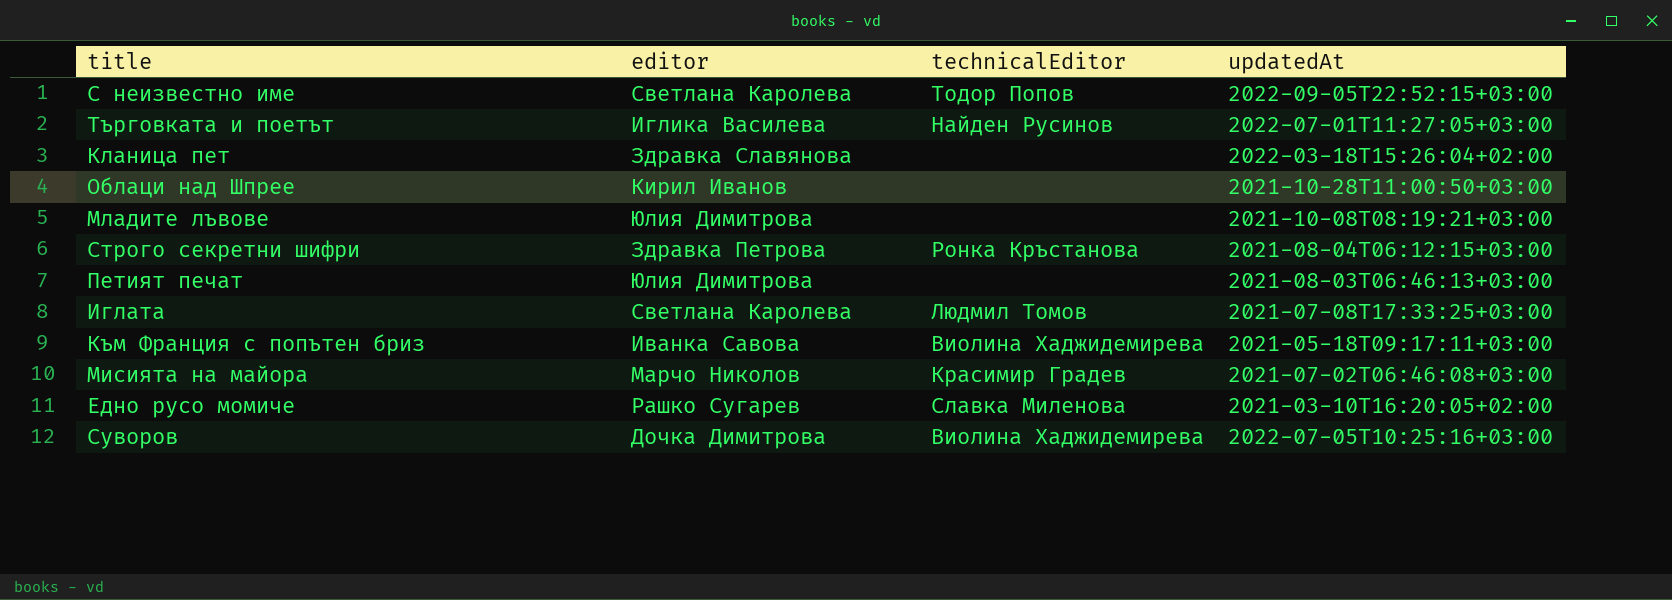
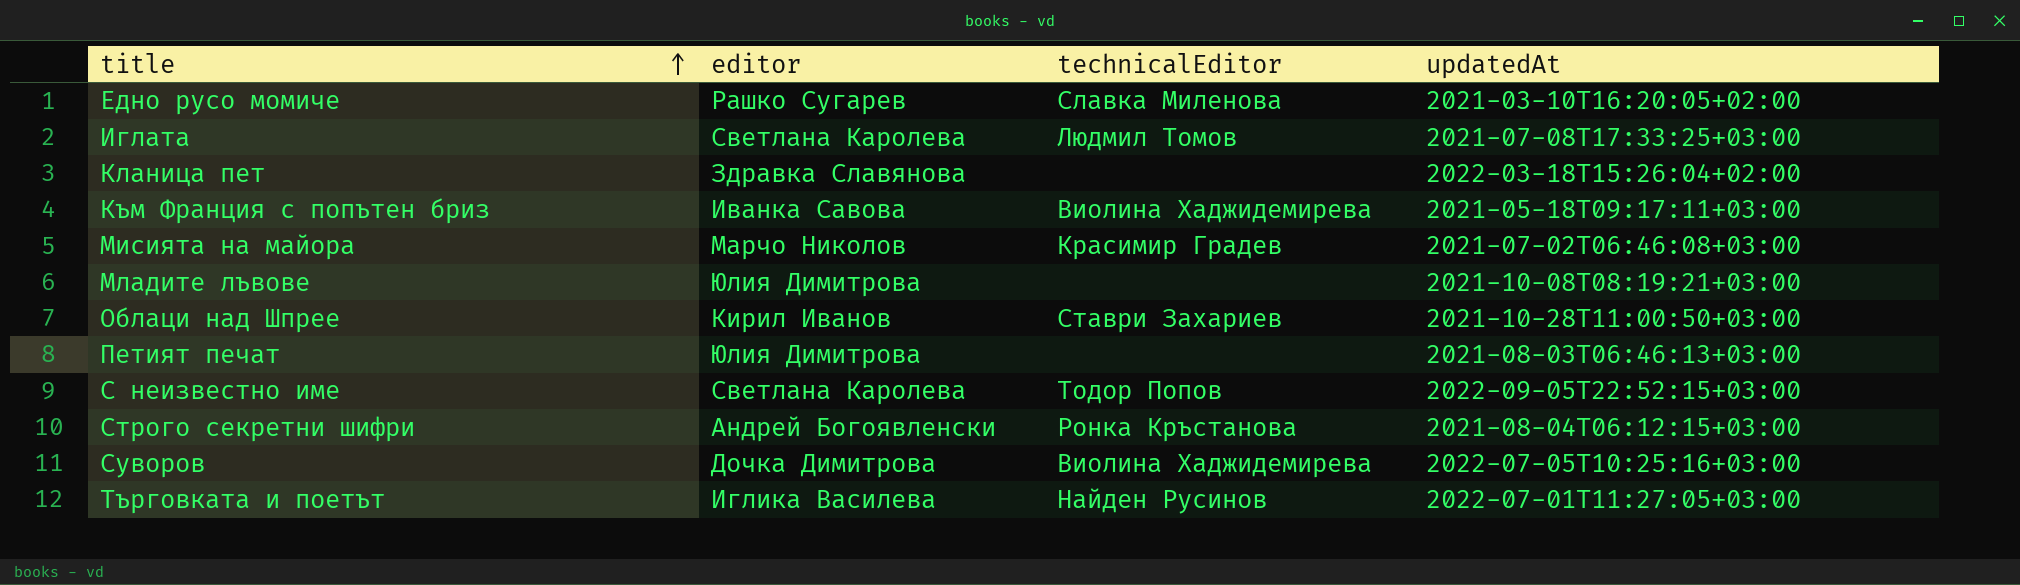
row order: none -> title ascending
Облаци над Шпрее | technicalEditor: none -> Ставри Захариев
Строго секретни шифри | editor: Здравка Петрова -> Андрей Богоявленски

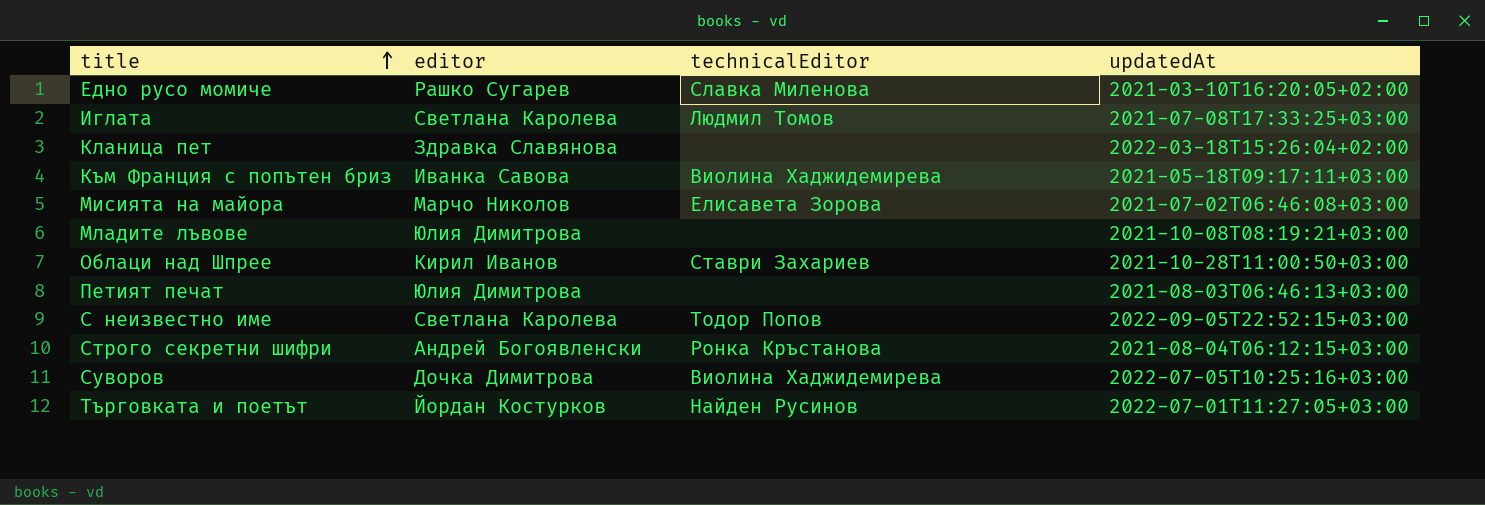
Мисията на майора | technicalEditor: Красимир Градев -> Елисавета Зорова
Търговката и поетът | editor: Иглика Василева -> Йордан Костурков

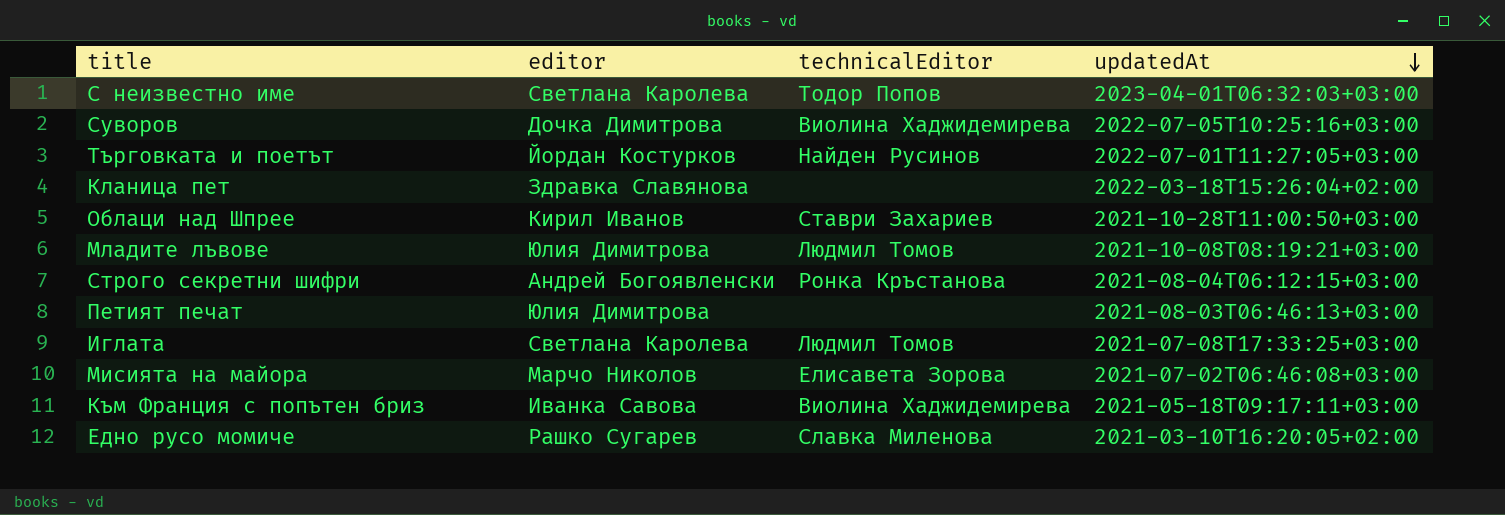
row order: title ascending -> updatedAt descending
С неизвестно име | updatedAt: 2022-09-05T22:52:15+03:00 -> 2023-04-01T06:32:03+03:00
Младите лъвове | technicalEditor: none -> Людмил Томов

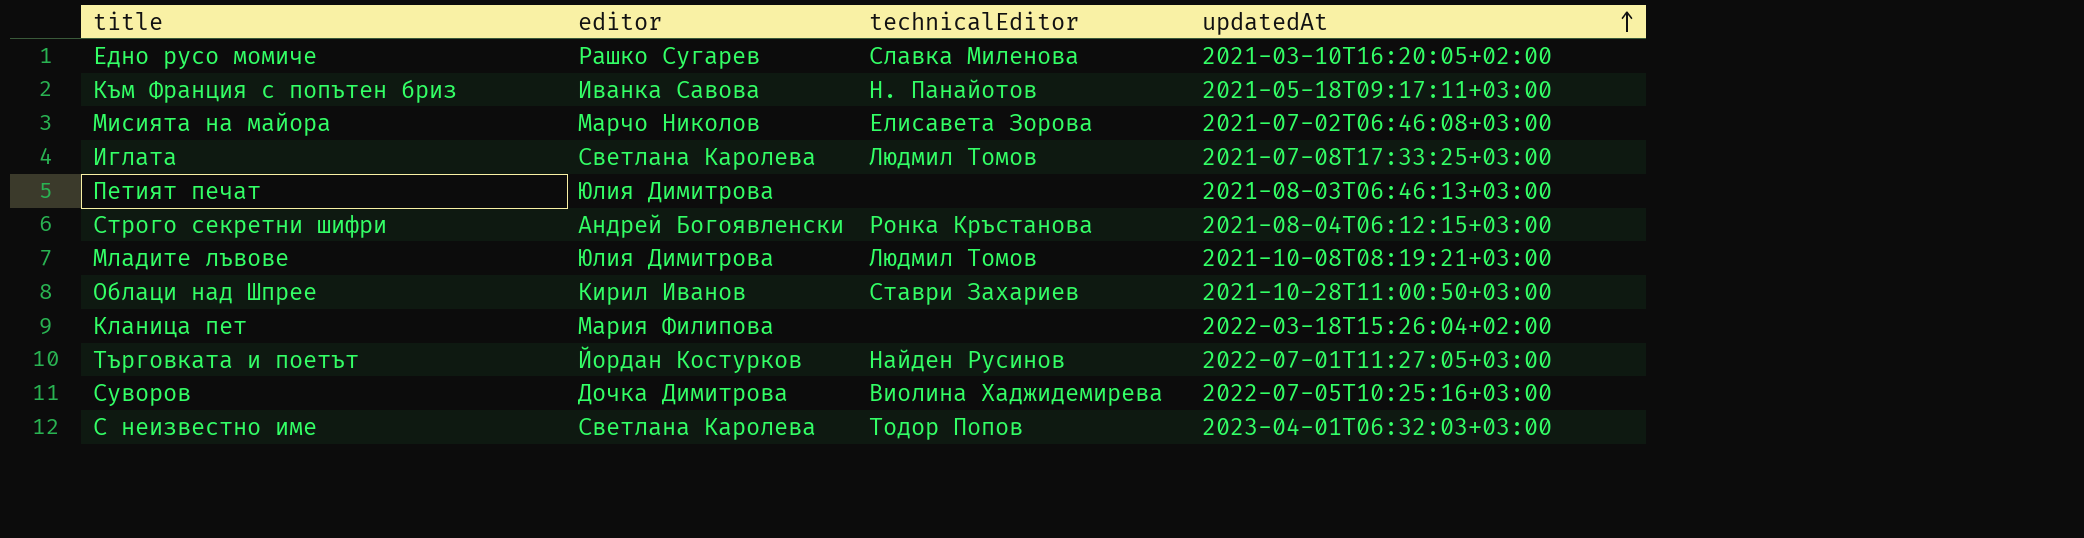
row order: updatedAt descending -> updatedAt ascending
Към Франция с попътен бриз | technicalEditor: Виолина Хаджидемирева -> Н. Панайотов
Кланица пет | editor: Здравка Славянова -> Мария Филипова

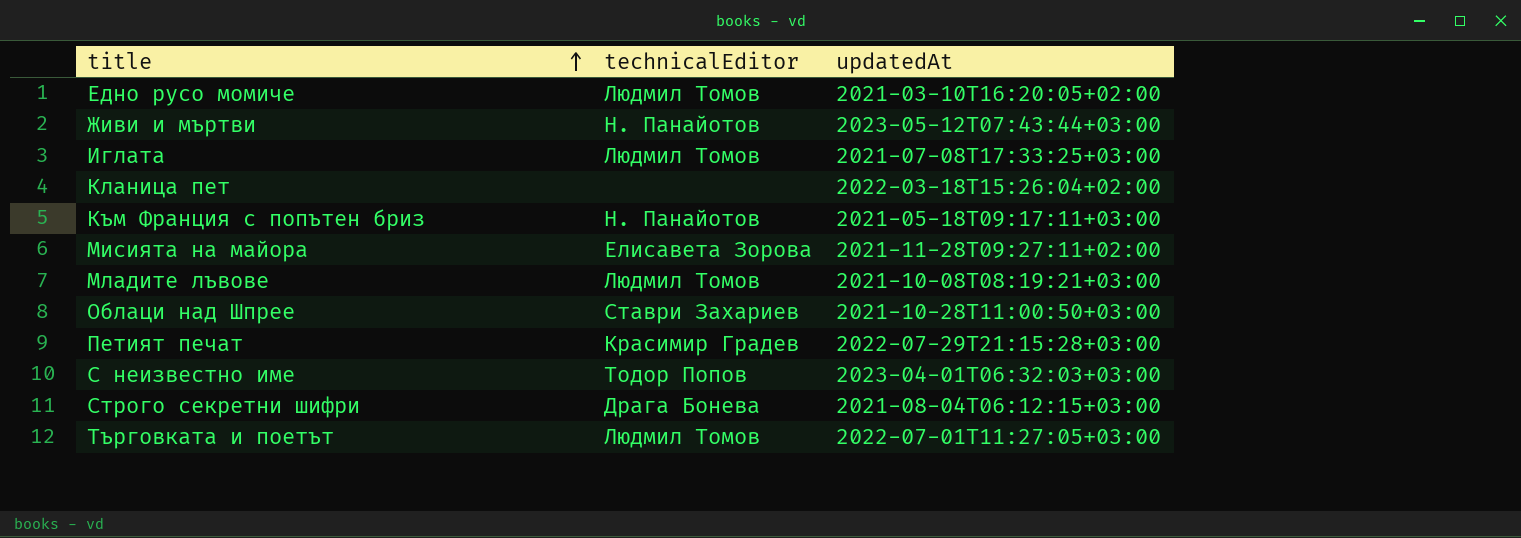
row order: updatedAt ascending -> title ascending
column editor | position: 2 -> none
row Суворов: Дочка Димитрова | Виолина Хаджидемирева | 2022-07-05T10:25:16+03:00 -> none
Едно русо момиче | technicalEditor: Славка Миленова -> Людмил Томов
row Живи и мъртви: none -> Н. Панайотов | 2023-05-12T07:43:44+03:00
Мисията на майора | updatedAt: 2021-07-02T06:46:08+03:00 -> 2021-11-28T09:27:11+02:00
Петият печат | technicalEditor: none -> Красимир Градев
Петият печат | updatedAt: 2021-08-03T06:46:13+03:00 -> 2022-07-29T21:15:28+03:00
Строго секретни шифри | technicalEditor: Ронка Кръстанова -> Драга Бонева
Търговката и поетът | technicalEditor: Найден Русинов -> Людмил Томов

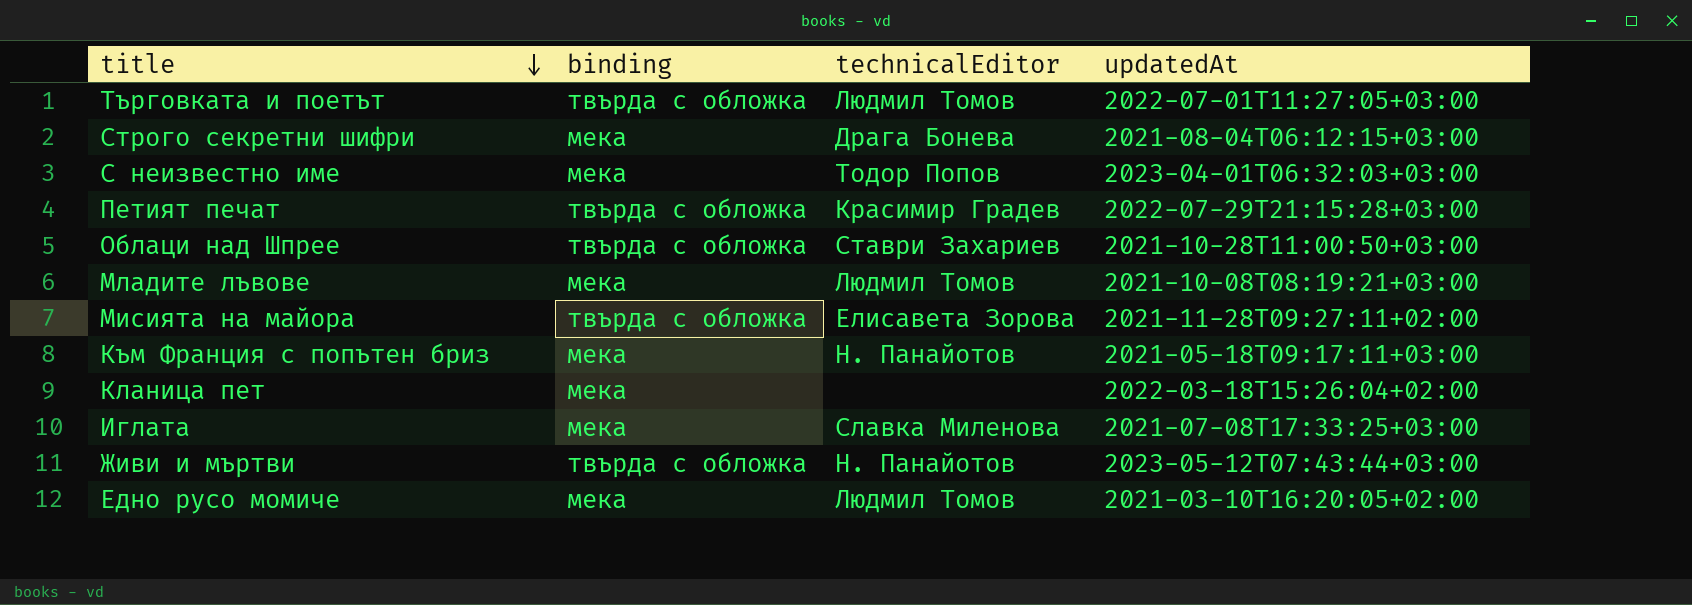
row order: title ascending -> title descending
column binding | position: none -> 2
Иглата | technicalEditor: Людмил Томов -> Славка Миленова

